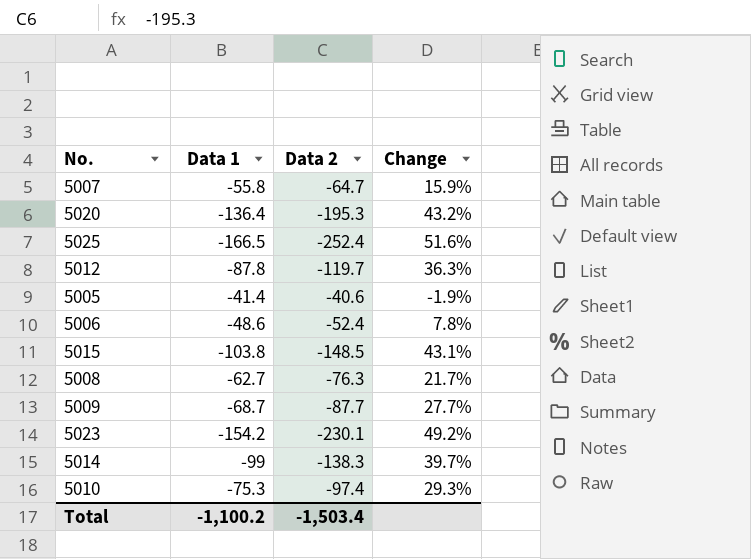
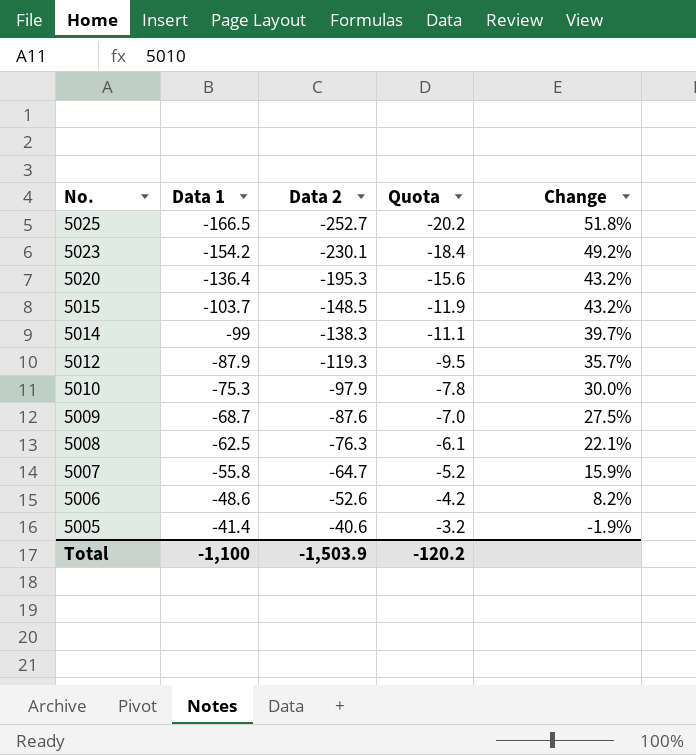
row order: none -> No. descending
column Quota | formula: none -> [Data 2] * 0.08
5025 | Data 2: -252.4 -> -252.7
5025 | Change: 51.6% -> 51.8%
5015 | Data 1: -103.8 -> -103.7
5015 | Change: 43.1% -> 43.2%
5012 | Data 1: -87.8 -> -87.9
5012 | Data 2: -119.7 -> -119.3
5012 | Change: 36.3% -> 35.7%
5010 | Data 2: -97.4 -> -97.9
5010 | Change: 29.3% -> 30.0%
5009 | Data 2: -87.7 -> -87.6
5009 | Change: 27.7% -> 27.5%
5008 | Data 1: -62.7 -> -62.5
5008 | Change: 21.7% -> 22.1%
5006 | Data 2: -52.4 -> -52.6
5006 | Change: 7.8% -> 8.2%
Total | Data 1: -1,100.2 -> -1,100
Total | Data 2: -1,503.4 -> -1,503.9

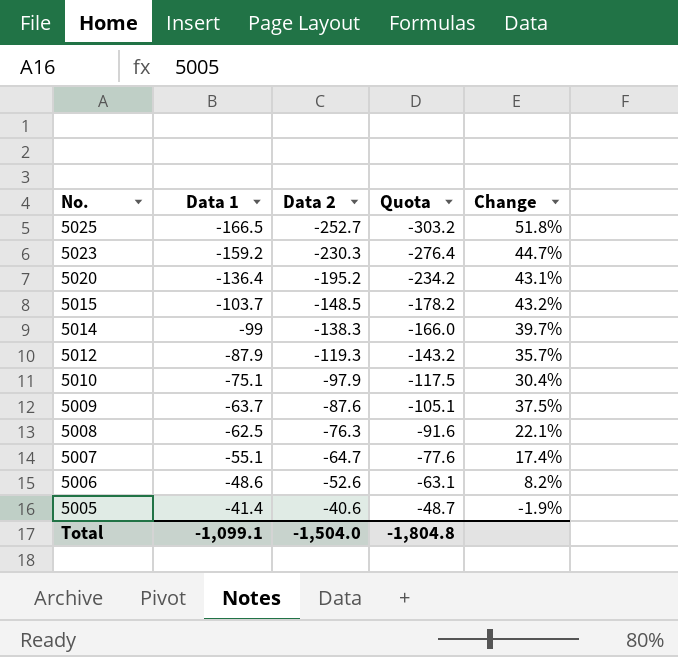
column Quota | formula: [Data 2] * 0.08 -> [Data 2] * 1.2
5023 | Data 1: -154.2 -> -159.2
5023 | Data 2: -230.1 -> -230.3
5023 | Change: 49.2% -> 44.7%
5020 | Data 2: -195.3 -> -195.2
5020 | Change: 43.2% -> 43.1%
5010 | Data 1: -75.3 -> -75.1
5010 | Change: 30.0% -> 30.4%
5009 | Data 1: -68.7 -> -63.7
5009 | Change: 27.5% -> 37.5%
5007 | Data 1: -55.8 -> -55.1
5007 | Change: 15.9% -> 17.4%
Total | Data 1: -1,100 -> -1,099.1
Total | Data 2: -1,503.9 -> -1,504.0
Total | Quota: -120.2 -> -1,804.8

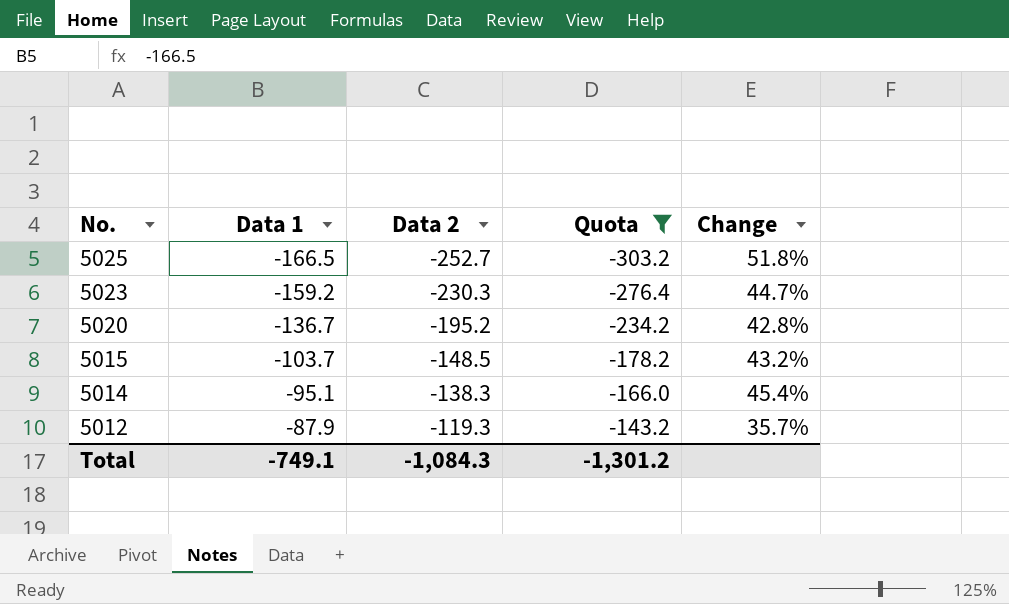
filter: none -> Quota <= -143.2
5020 | Data 1: -136.4 -> -136.7
5020 | Change: 43.1% -> 42.8%
5014 | Data 1: -99 -> -95.1
5014 | Change: 39.7% -> 45.4%
Total | Data 1: -1,099.1 -> -749.1
Total | Data 2: -1,504.0 -> -1,084.3
Total | Quota: -1,804.8 -> -1,301.2

